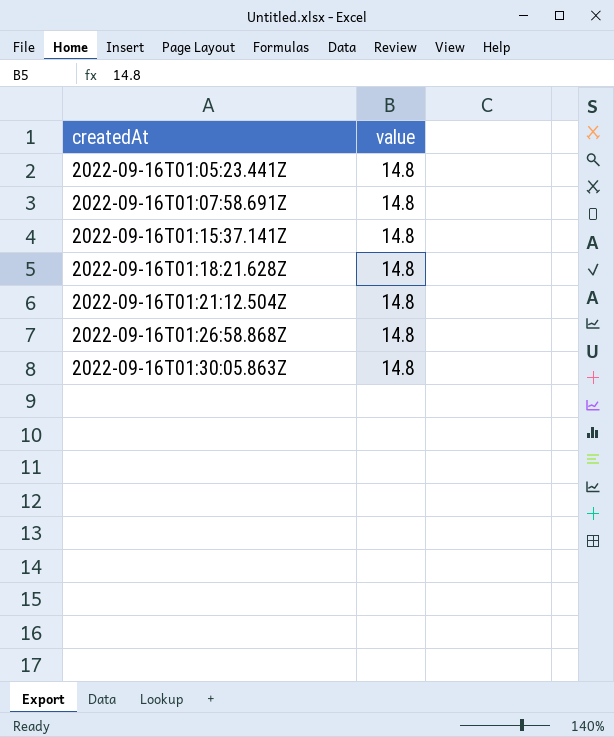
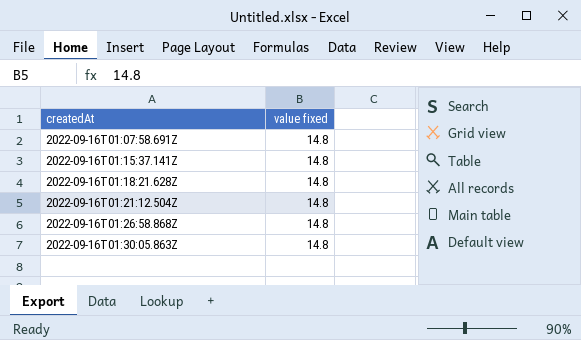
column name: value -> value fixed
row 2022-09-16T01:05:23.441Z: 14.8 -> none

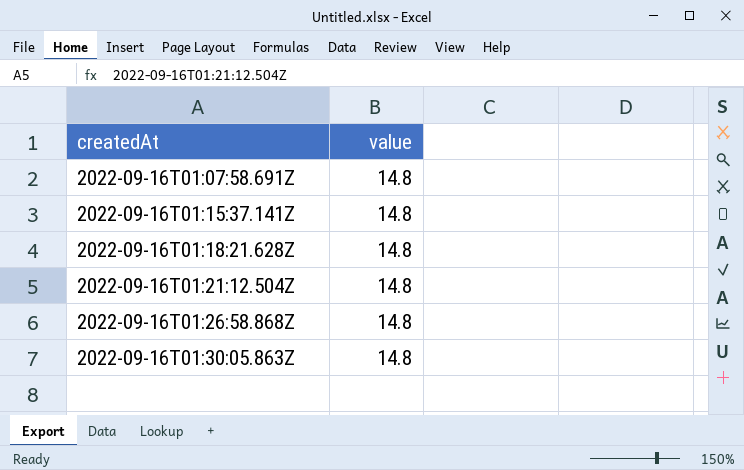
column name: value fixed -> value

